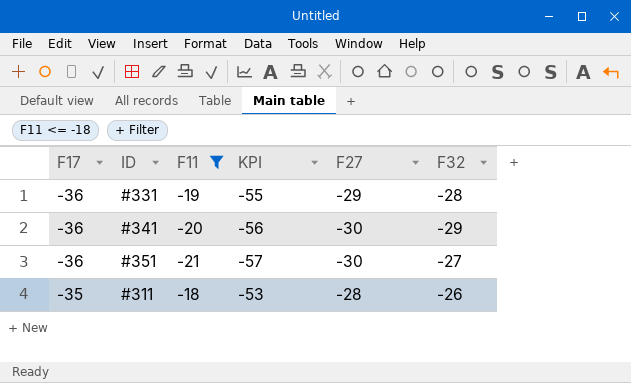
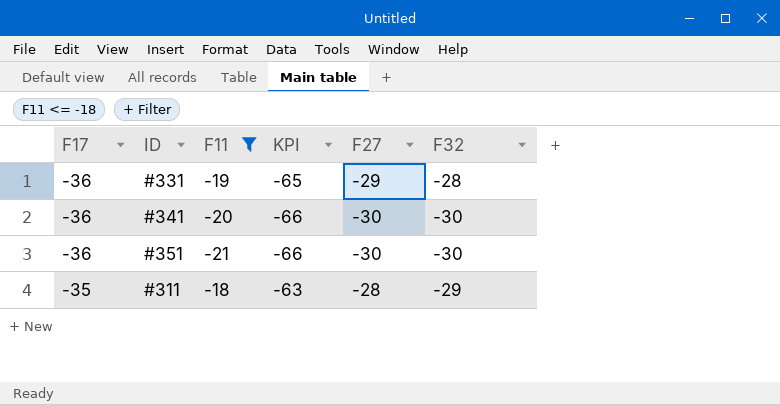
column KPI | formula: [F17] + [F11] -> [F17] + [F27]
#341 | F32: -29 -> -30
#351 | F32: -27 -> -30
#311 | F32: -26 -> -29

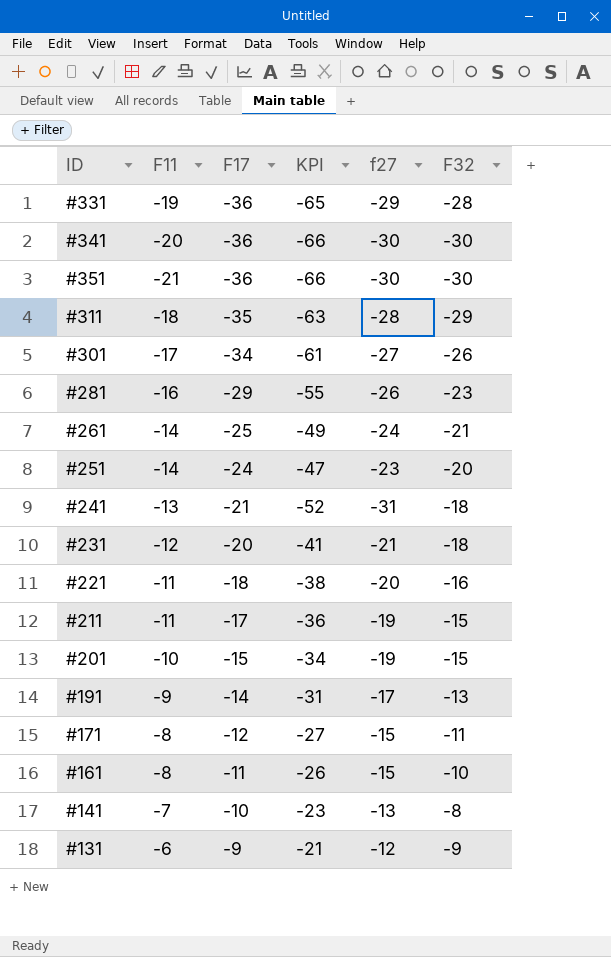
filter: F11 <= -18 -> none
column F17 | position: 1 -> 3
column name: F27 -> f27

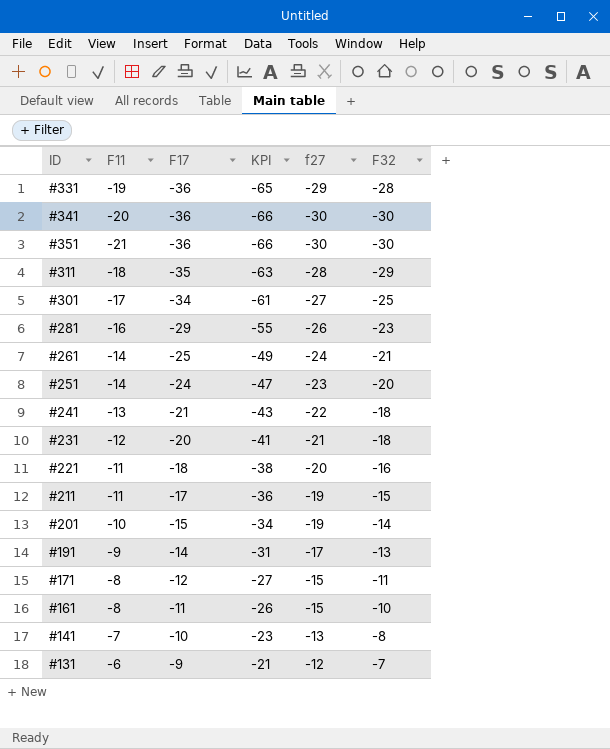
#301 | F32: -26 -> -25
#241 | KPI: -52 -> -43
#241 | f27: -31 -> -22
#201 | F32: -15 -> -14
#131 | F32: -9 -> -7

